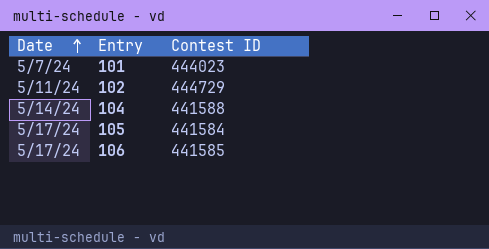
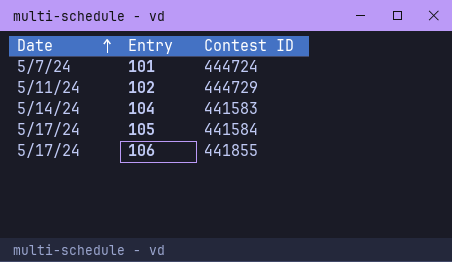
101 | Contest ID: 444023 -> 444724
104 | Contest ID: 441588 -> 441583
106 | Contest ID: 441585 -> 441855

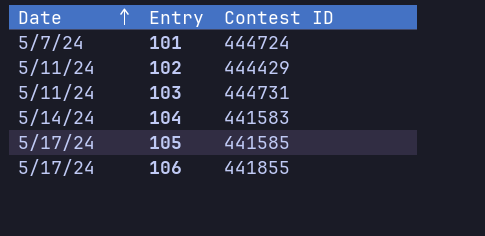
102 | Contest ID: 444729 -> 444429
row 103: none -> 5/11/24 | 444731
105 | Contest ID: 441584 -> 441585

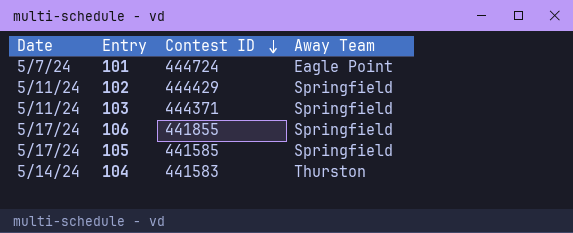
row order: Date ascending -> Contest ID descending
column Away Team | position: none -> 4
103 | Contest ID: 444731 -> 444371

